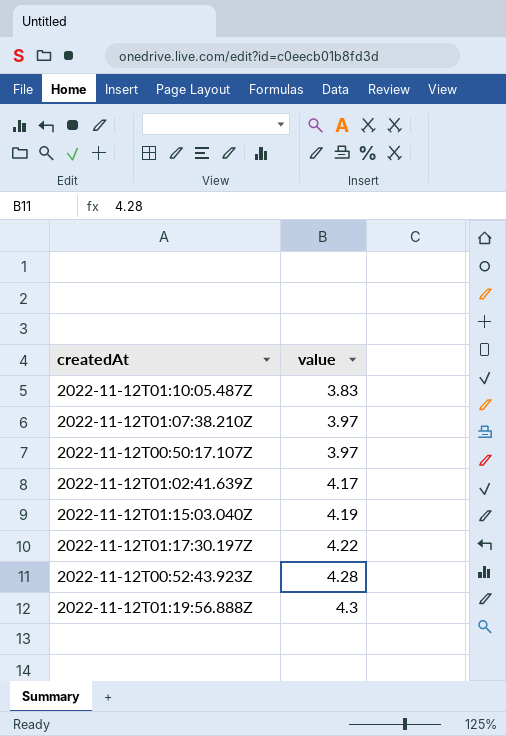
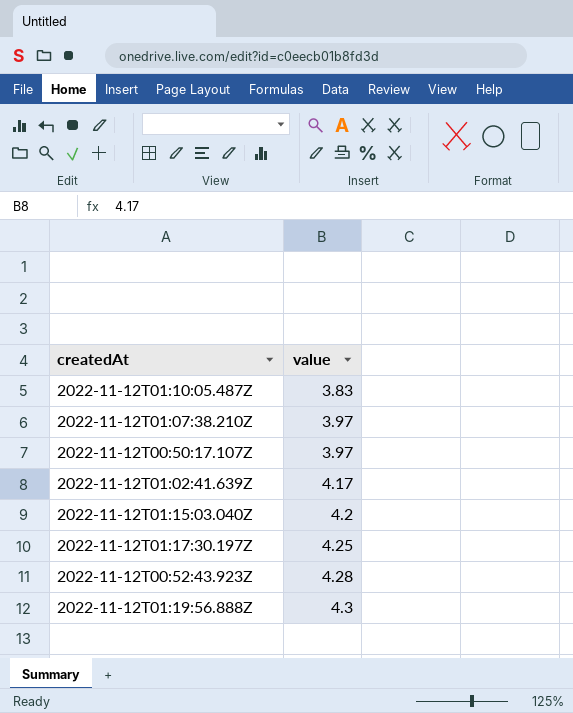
2022-11-12T01:15:03.040Z | value: 4.19 -> 4.2
2022-11-12T01:17:30.197Z | value: 4.22 -> 4.25

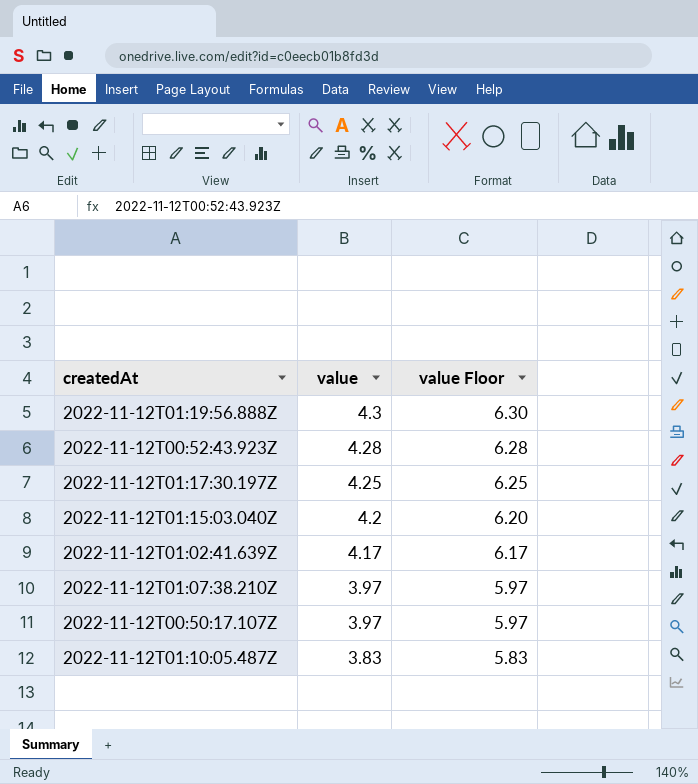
row order: value ascending -> value descending
column value Floor | formula: none -> [value] + 2

